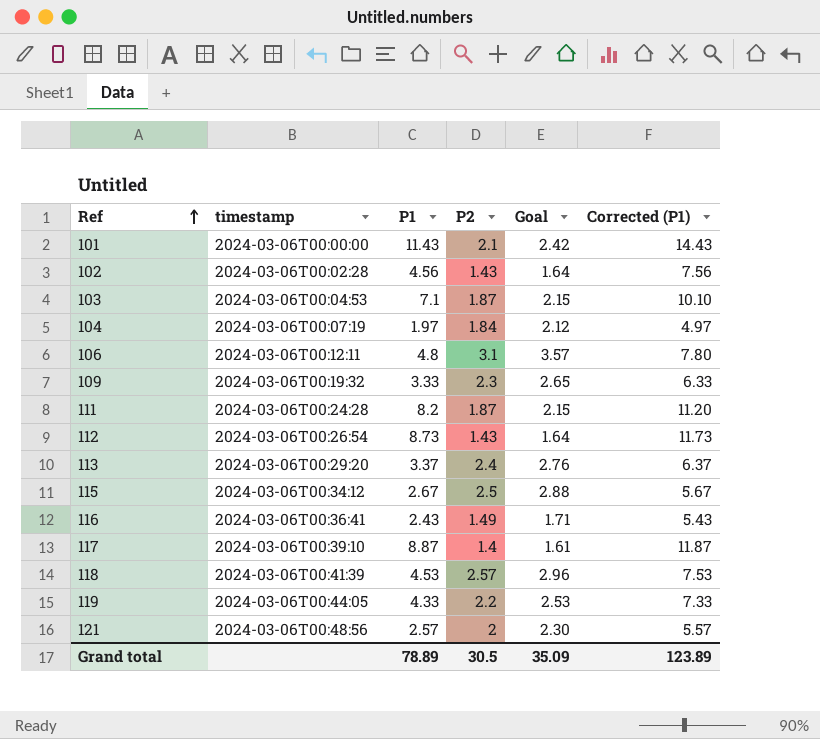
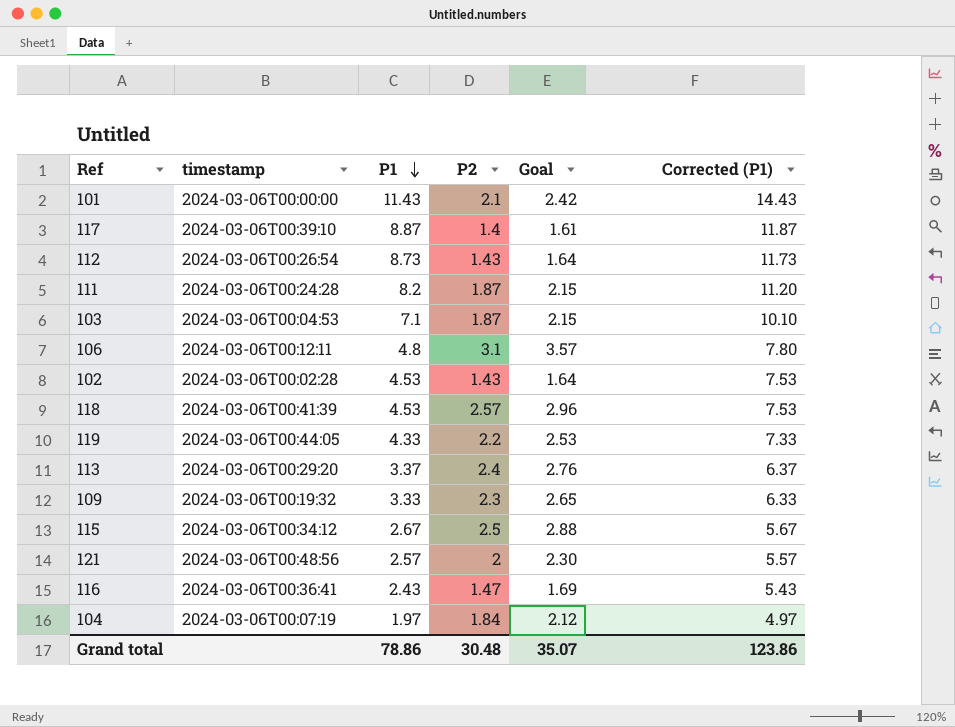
row order: Ref ascending -> P1 descending
102 | P1: 4.56 -> 4.53
102 | Corrected (P1): 7.56 -> 7.53
116 | P2: 1.49 -> 1.47
116 | Goal: 1.71 -> 1.69
Grand total | P1: 78.89 -> 78.86
Grand total | P2: 30.5 -> 30.48
Grand total | Goal: 35.09 -> 35.07
Grand total | Corrected (P1): 123.89 -> 123.86

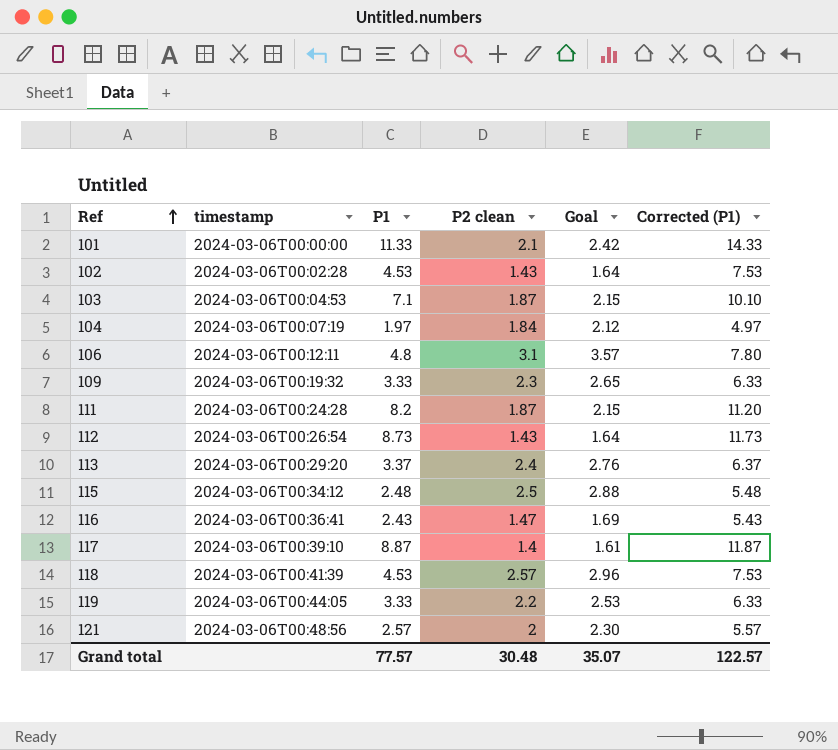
row order: P1 descending -> Ref ascending
column name: P2 -> P2 clean
101 | P1: 11.43 -> 11.33
101 | Corrected (P1): 14.43 -> 14.33
115 | P1: 2.67 -> 2.48
115 | Corrected (P1): 5.67 -> 5.48
119 | P1: 4.33 -> 3.33
119 | Corrected (P1): 7.33 -> 6.33
Grand total | P1: 78.86 -> 77.57
Grand total | Corrected (P1): 123.86 -> 122.57

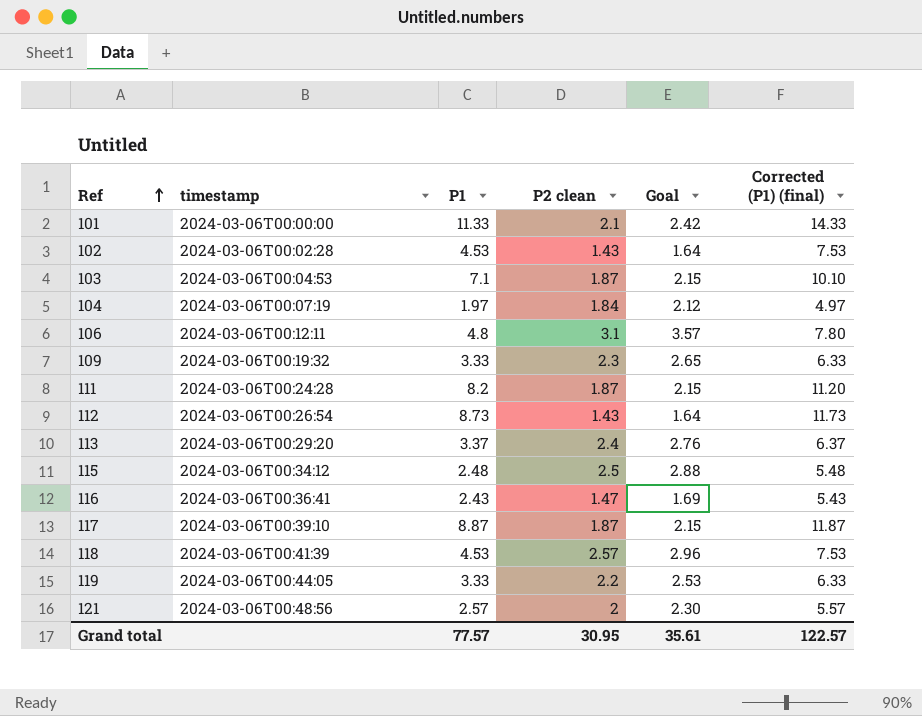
column name: Corrected (P1) -> Corrected (P1) (final)
117 | P2 clean: 1.4 -> 1.87
117 | Goal: 1.61 -> 2.15
Grand total | P2 clean: 30.48 -> 30.95
Grand total | Goal: 35.07 -> 35.61

